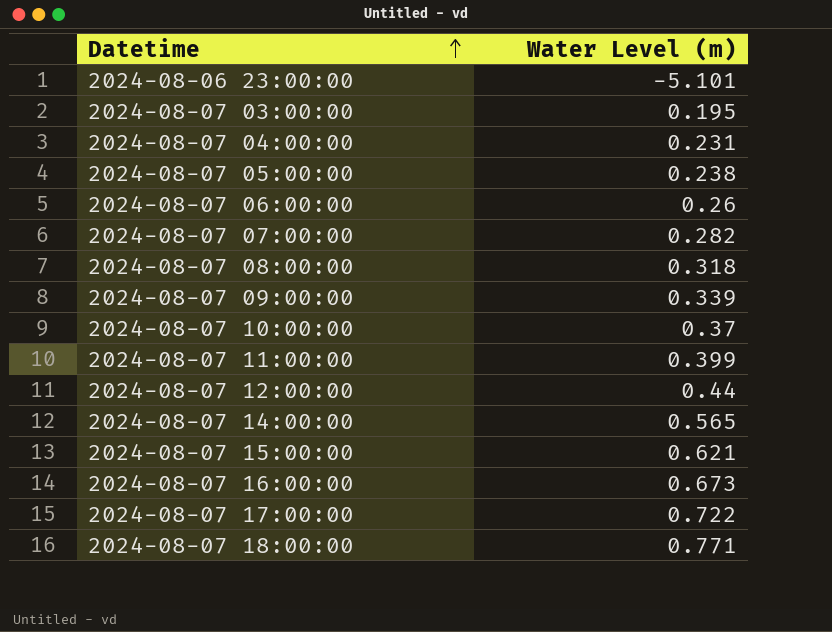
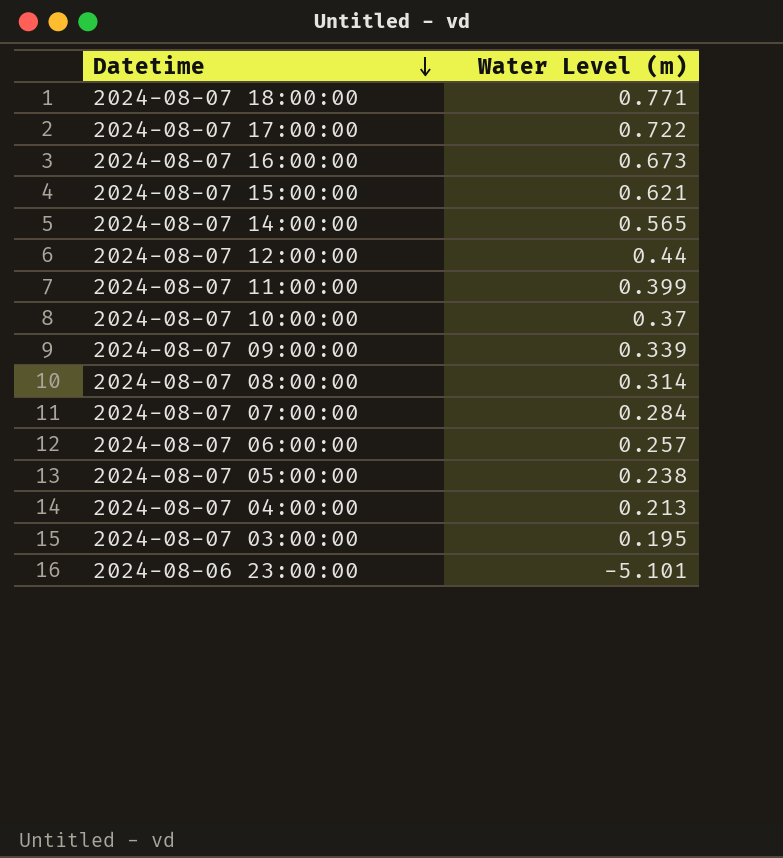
row order: Datetime ascending -> Datetime descending
2024-08-07 08:00:00 | Water Level (m): 0.318 -> 0.314
2024-08-07 07:00:00 | Water Level (m): 0.282 -> 0.284
2024-08-07 06:00:00 | Water Level (m): 0.26 -> 0.257
2024-08-07 04:00:00 | Water Level (m): 0.231 -> 0.213

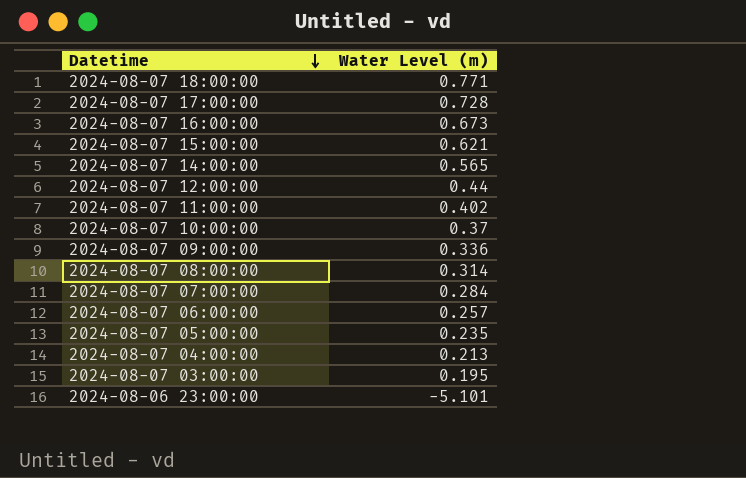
2024-08-07 17:00:00 | Water Level (m): 0.722 -> 0.728
2024-08-07 11:00:00 | Water Level (m): 0.399 -> 0.402
2024-08-07 09:00:00 | Water Level (m): 0.339 -> 0.336
2024-08-07 05:00:00 | Water Level (m): 0.238 -> 0.235

